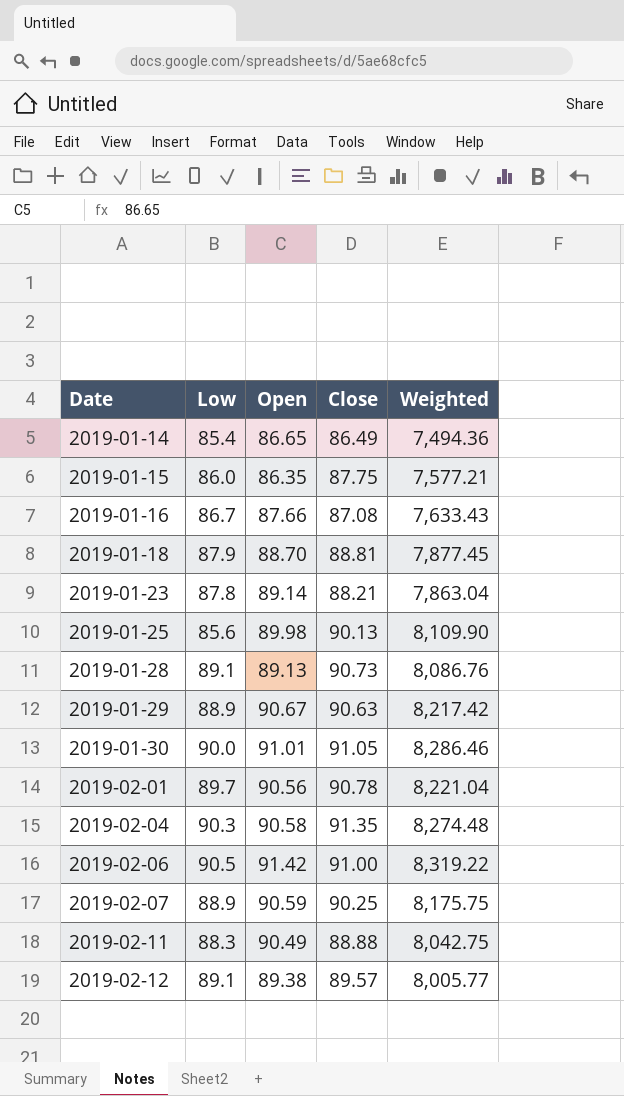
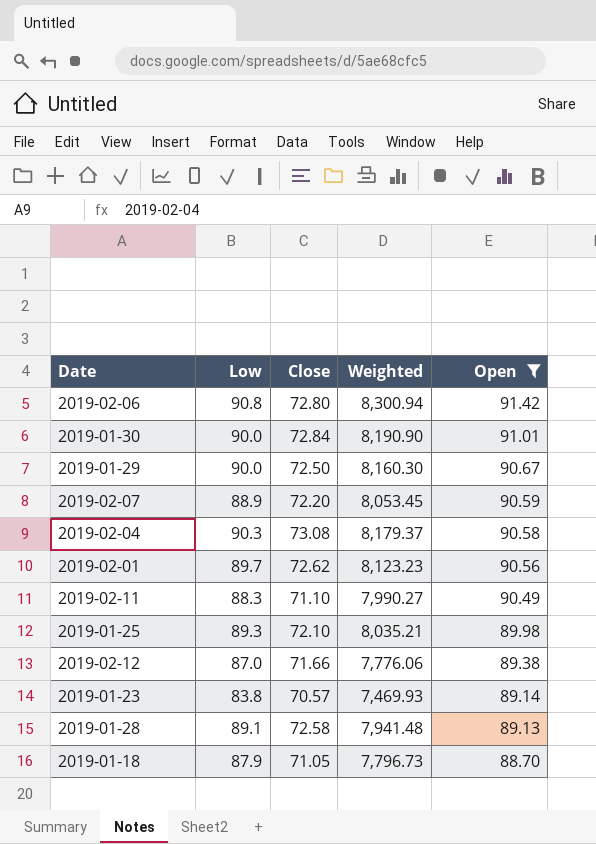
filter: none -> Open >= 88.70
row order: Date ascending -> Open descending
column Weighted | formula: [Open] * [Close] -> [Low] * [Open]
column Open | position: 3 -> 5
2019-02-06 | Low: 90.5 -> 90.8
2019-02-06 | Close: 91.00 -> 72.80
2019-01-30 | Close: 91.05 -> 72.84
2019-01-29 | Low: 88.9 -> 90.0
2019-01-29 | Close: 90.63 -> 72.50
2019-02-07 | Close: 90.25 -> 72.20
2019-02-04 | Close: 91.35 -> 73.08
2019-02-01 | Close: 90.78 -> 72.62
2019-02-11 | Close: 88.88 -> 71.10
2019-01-25 | Low: 85.6 -> 89.3
2019-01-25 | Close: 90.13 -> 72.10
2019-02-12 | Low: 89.1 -> 87.0
2019-02-12 | Close: 89.57 -> 71.66
2019-01-23 | Low: 87.8 -> 83.8
2019-01-23 | Close: 88.21 -> 70.57
2019-01-28 | Close: 90.73 -> 72.58
2019-01-18 | Close: 88.81 -> 71.05

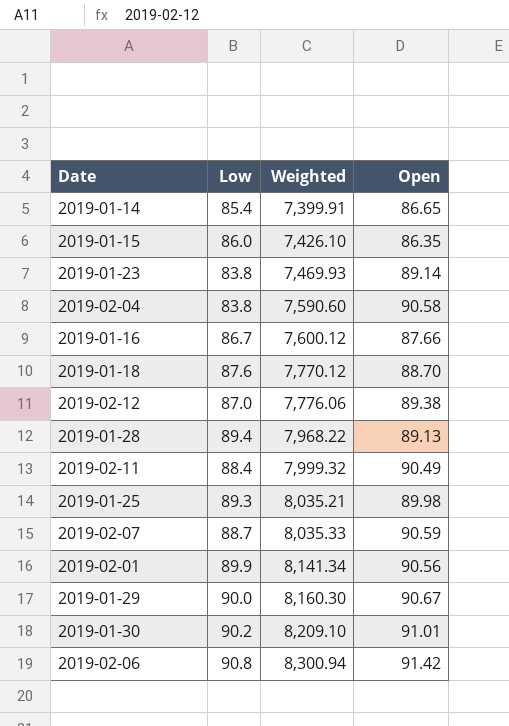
filter: Open >= 88.70 -> none
row order: Open descending -> Weighted ascending
column Close | position: 3 -> none
2019-02-04 | Low: 90.3 -> 83.8
2019-02-04 | Weighted: 8,179.37 -> 7,590.60
2019-01-18 | Low: 87.9 -> 87.6
2019-01-18 | Weighted: 7,796.73 -> 7,770.12
2019-01-28 | Low: 89.1 -> 89.4
2019-01-28 | Weighted: 7,941.48 -> 7,968.22
2019-02-11 | Low: 88.3 -> 88.4
2019-02-11 | Weighted: 7,990.27 -> 7,999.32
2019-02-07 | Low: 88.9 -> 88.7
2019-02-07 | Weighted: 8,053.45 -> 8,035.33
2019-02-01 | Low: 89.7 -> 89.9
2019-02-01 | Weighted: 8,123.23 -> 8,141.34
2019-01-30 | Low: 90.0 -> 90.2
2019-01-30 | Weighted: 8,190.90 -> 8,209.10

